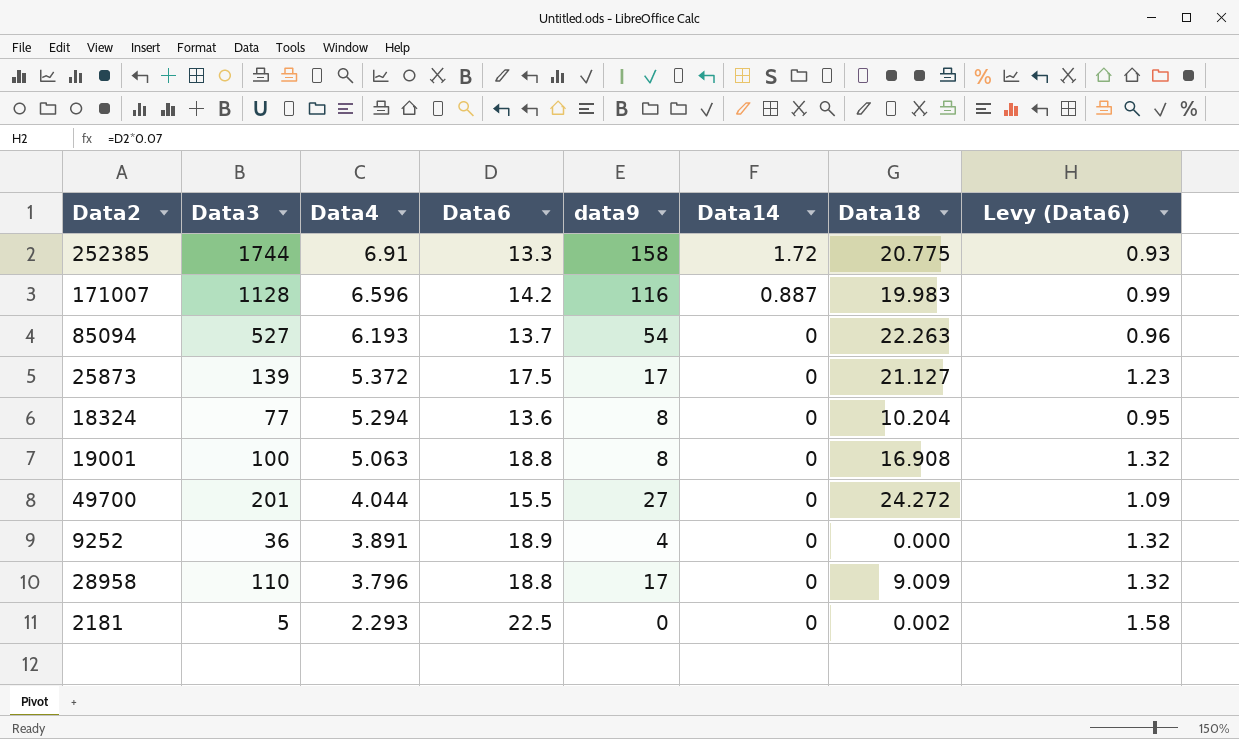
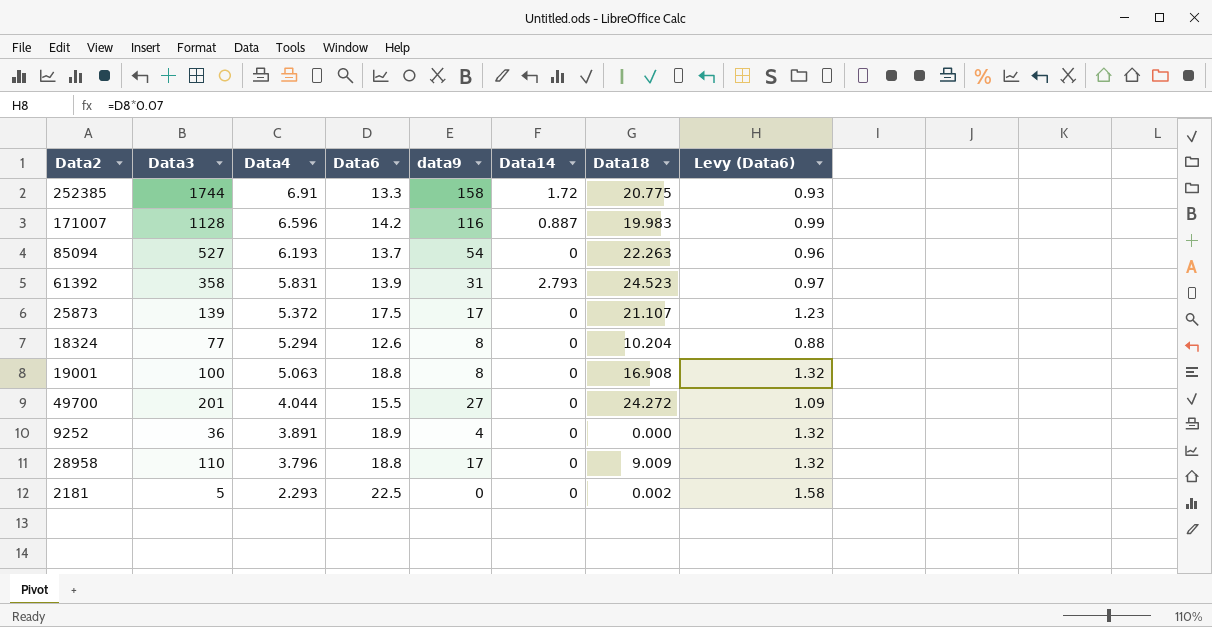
row 61392: none -> 358 | 5.831 | 13.9 | 31 | 2.793 | 24.523 | 0.97
25873 | Data18: 21.127 -> 21.107
18324 | Data6: 13.6 -> 12.6
18324 | Levy (Data6): 0.95 -> 0.88

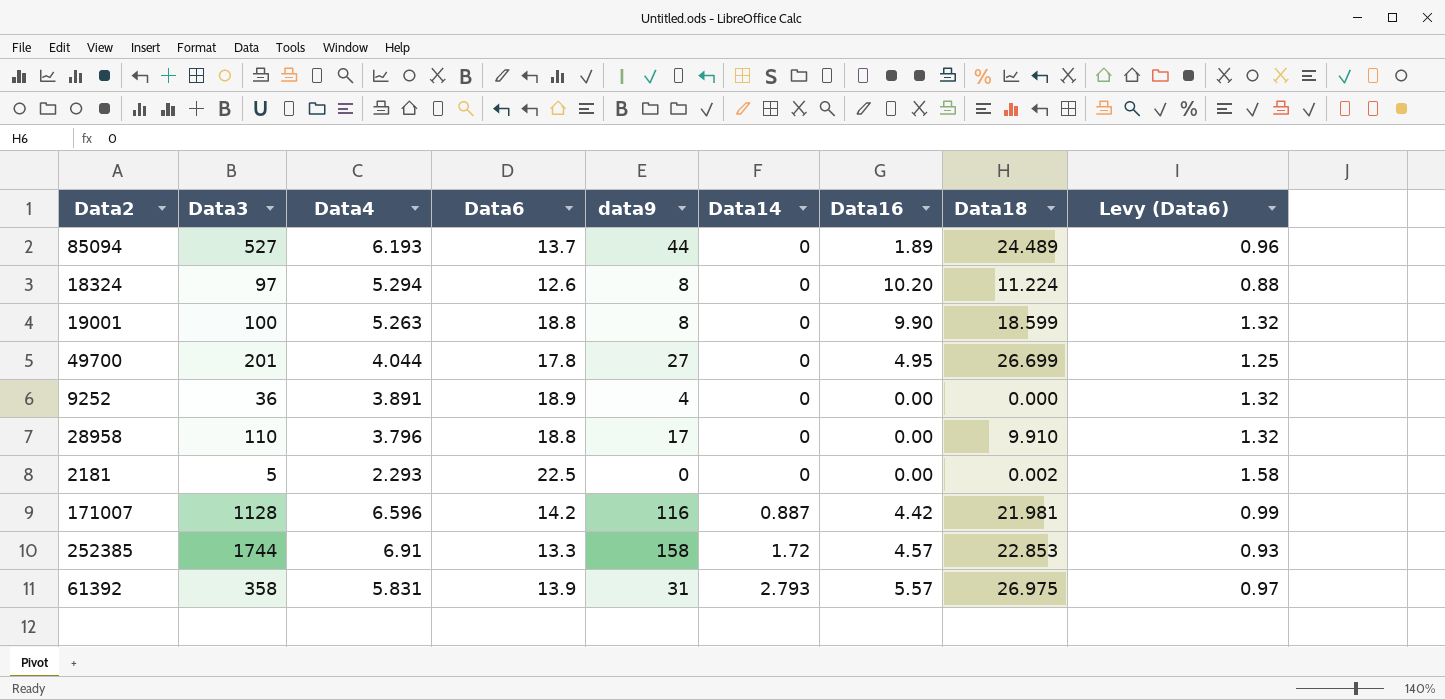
row order: Data4 descending -> Data14 ascending
column Data16 | position: none -> 7
row 25873: 139 | 5.372 | 17.5 | 17 | 0 | 21.107 | 1.23 -> none
85094 | data9: 54 -> 44
85094 | Data18: 22.263 -> 24.489
18324 | Data3: 77 -> 97
18324 | Data18: 10.204 -> 11.224
19001 | Data4: 5.063 -> 5.263
19001 | Data18: 16.908 -> 18.599
49700 | Data6: 15.5 -> 17.8
49700 | Data18: 24.272 -> 26.699
49700 | Levy (Data6): 1.09 -> 1.25
28958 | Data18: 9.009 -> 9.910
171007 | Data18: 19.983 -> 21.981
252385 | Data18: 20.775 -> 22.853
61392 | Data18: 24.523 -> 26.975

